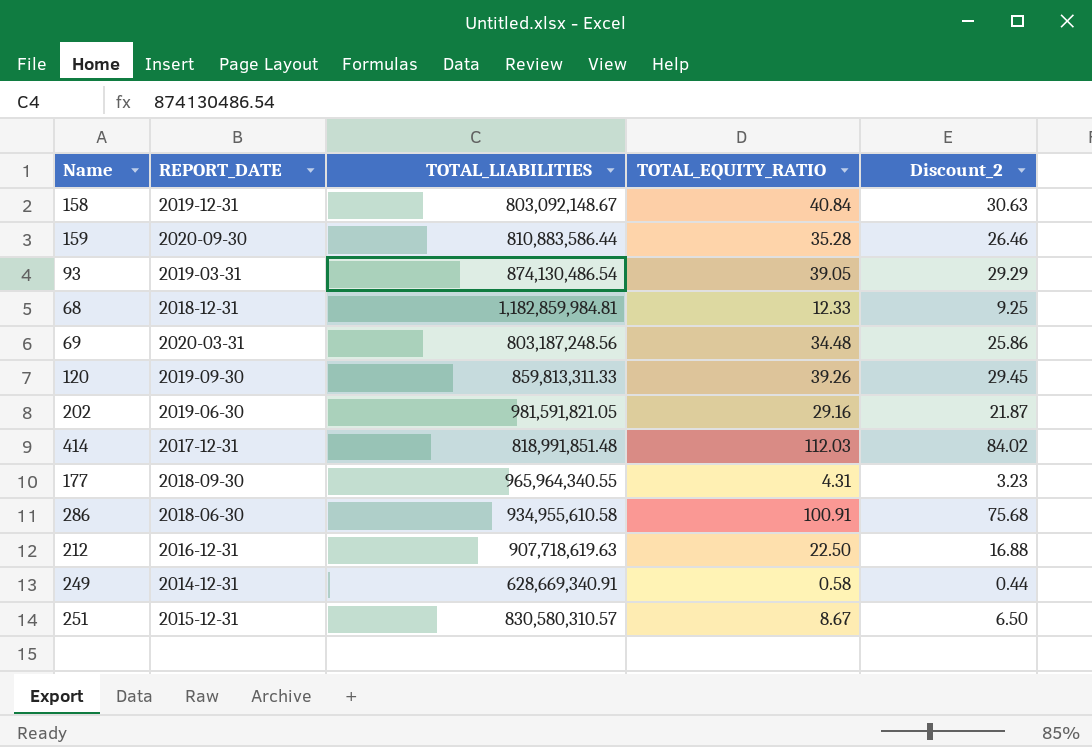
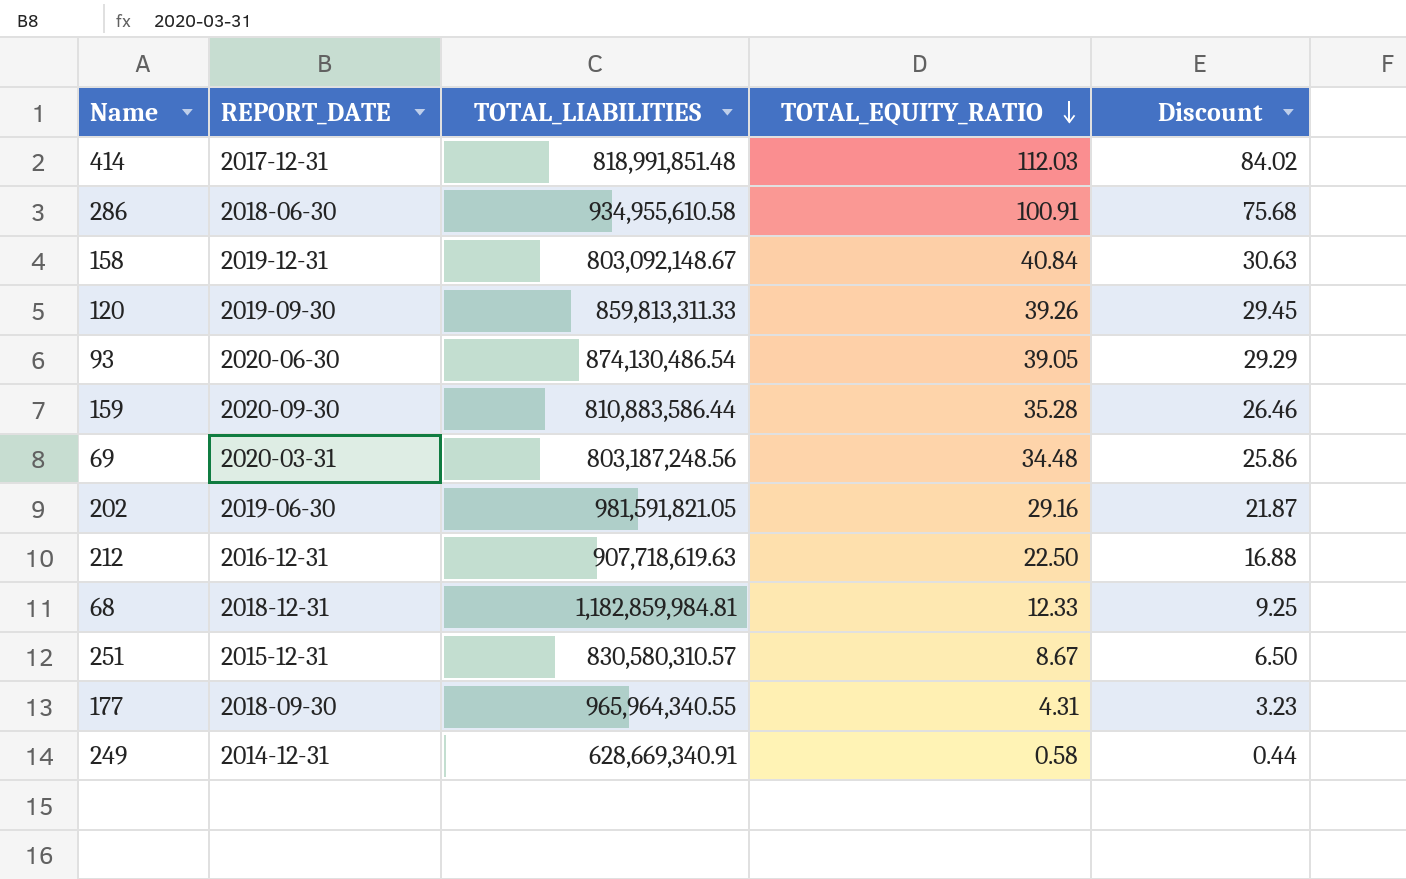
row order: none -> TOTAL_EQUITY_RATIO descending
column name: Discount_2 -> Discount
93 | REPORT_DATE: 2019-03-31 -> 2020-06-30

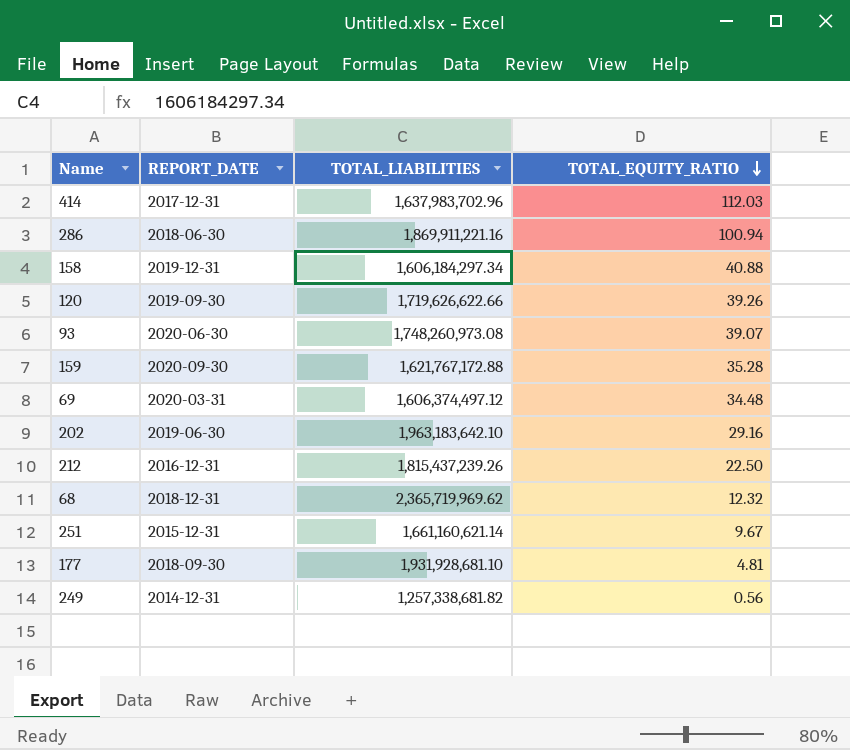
column Discount | formula: [TOTAL_EQUITY_RATIO] * 0.75 -> none
414 | TOTAL_LIABILITIES: 818,991,851.48 -> 1,637,983,702.96
286 | TOTAL_LIABILITIES: 934,955,610.58 -> 1,869,911,221.16
286 | TOTAL_EQUITY_RATIO: 100.91 -> 100.94
158 | TOTAL_LIABILITIES: 803,092,148.67 -> 1,606,184,297.34
158 | TOTAL_EQUITY_RATIO: 40.84 -> 40.88
120 | TOTAL_LIABILITIES: 859,813,311.33 -> 1,719,626,622.66
93 | TOTAL_LIABILITIES: 874,130,486.54 -> 1,748,260,973.08
93 | TOTAL_EQUITY_RATIO: 39.05 -> 39.07
159 | TOTAL_LIABILITIES: 810,883,586.44 -> 1,621,767,172.88
69 | TOTAL_LIABILITIES: 803,187,248.56 -> 1,606,374,497.12
202 | TOTAL_LIABILITIES: 981,591,821.05 -> 1,963,183,642.10
212 | TOTAL_LIABILITIES: 907,718,619.63 -> 1,815,437,239.26
68 | TOTAL_LIABILITIES: 1,182,859,984.81 -> 2,365,719,969.62
68 | TOTAL_EQUITY_RATIO: 12.33 -> 12.32
251 | TOTAL_LIABILITIES: 830,580,310.57 -> 1,661,160,621.14
251 | TOTAL_EQUITY_RATIO: 8.67 -> 9.67
177 | TOTAL_LIABILITIES: 965,964,340.55 -> 1,931,928,681.10
177 | TOTAL_EQUITY_RATIO: 4.31 -> 4.81
249 | TOTAL_LIABILITIES: 628,669,340.91 -> 1,257,338,681.82
249 | TOTAL_EQUITY_RATIO: 0.58 -> 0.56

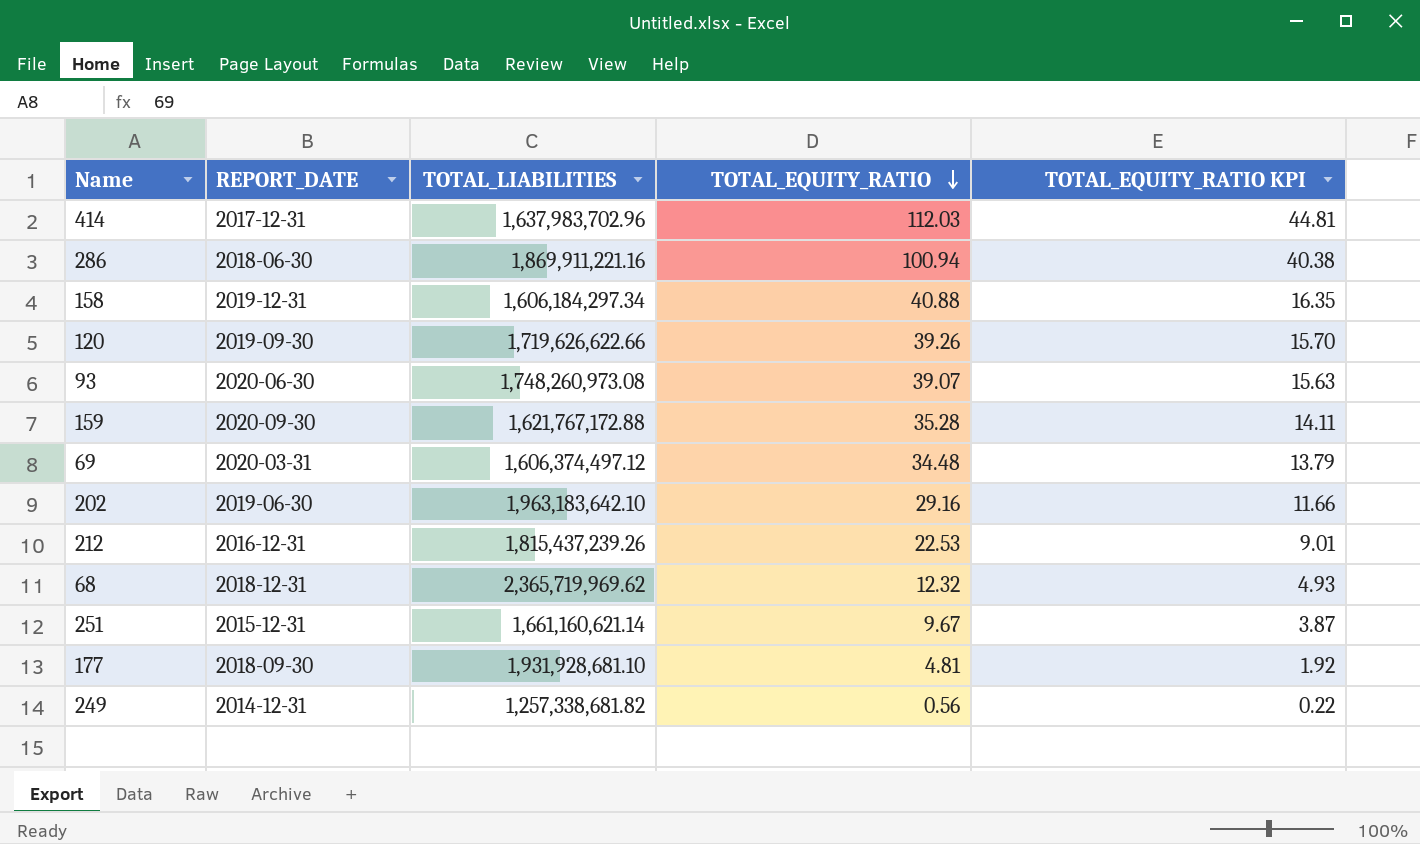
column TOTAL_EQUITY_RATIO KPI | formula: none -> [TOTAL_EQUITY_RATIO] * 0.4
212 | TOTAL_EQUITY_RATIO: 22.50 -> 22.53

